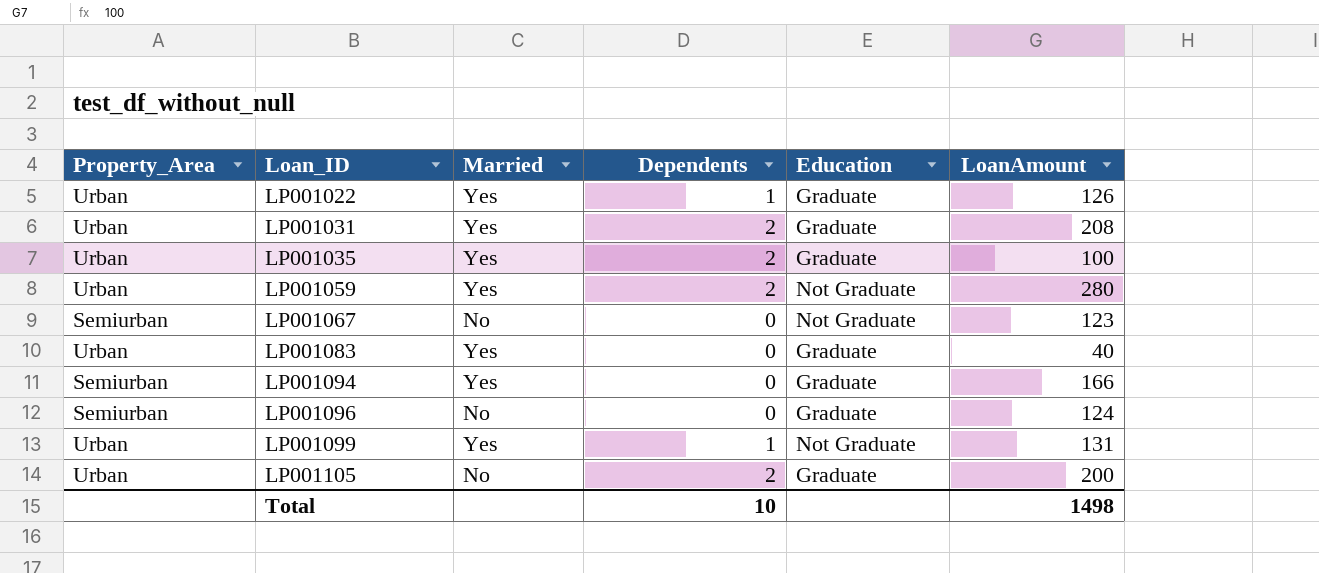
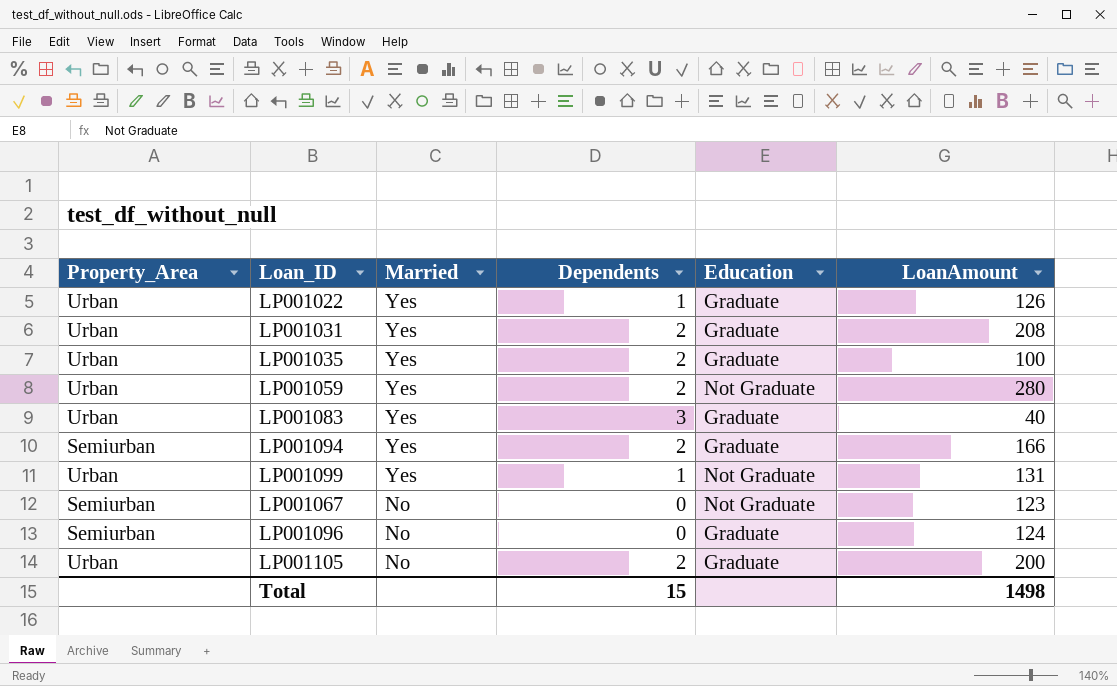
row order: Loan_ID ascending -> Married descending
LP001083 | Dependents: 0 -> 3
LP001094 | Dependents: 0 -> 2
Total | Dependents: 10 -> 15

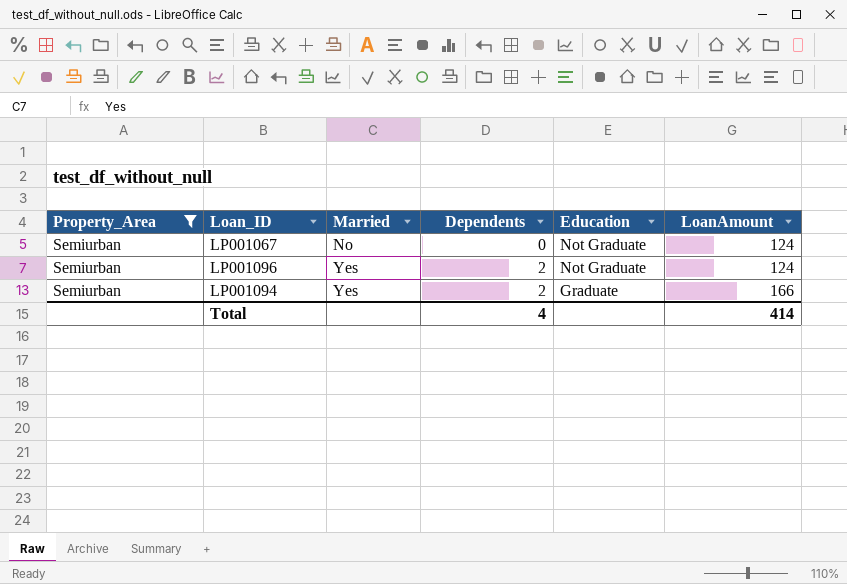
filter: none -> Property_Area = Semiurban
row order: Married descending -> Married ascending
LP001067 | LoanAmount: 123 -> 124
LP001096 | Married: No -> Yes
LP001096 | Dependents: 0 -> 2
LP001096 | Education: Graduate -> Not Graduate
Total | Dependents: 15 -> 4
Total | LoanAmount: 1498 -> 414

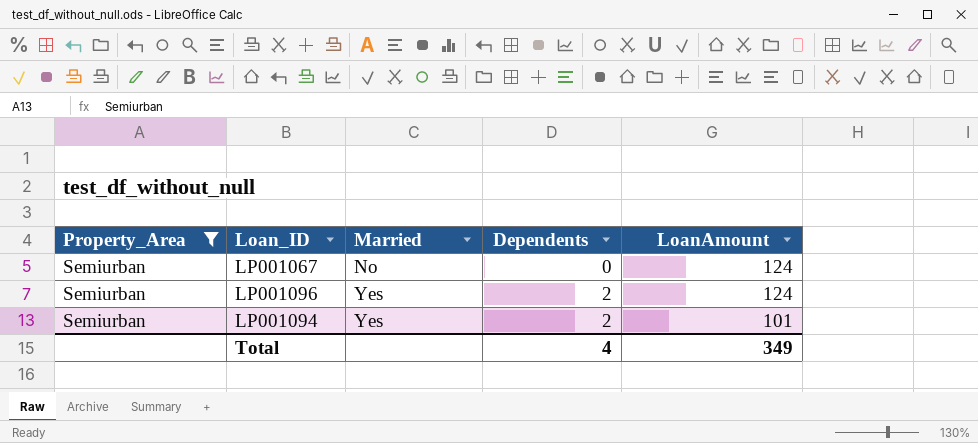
column Education | position: 5 -> none
LP001094 | LoanAmount: 166 -> 101
Total | LoanAmount: 414 -> 349

